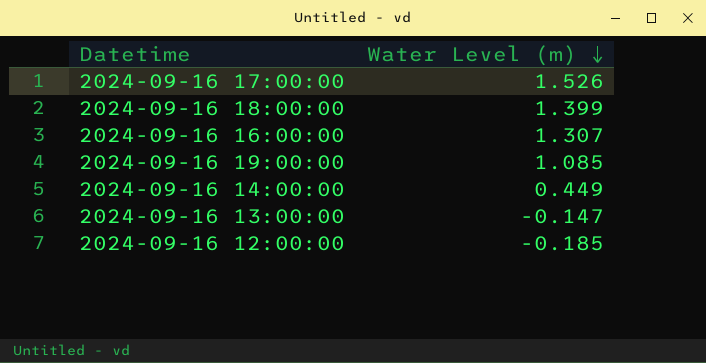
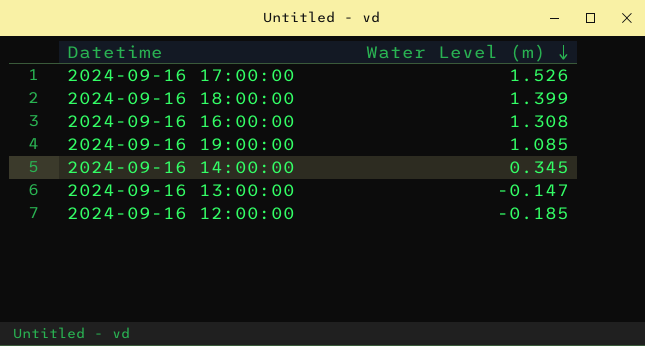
2024-09-16 16:00:00 | Water Level (m): 1.307 -> 1.308
2024-09-16 14:00:00 | Water Level (m): 0.449 -> 0.345

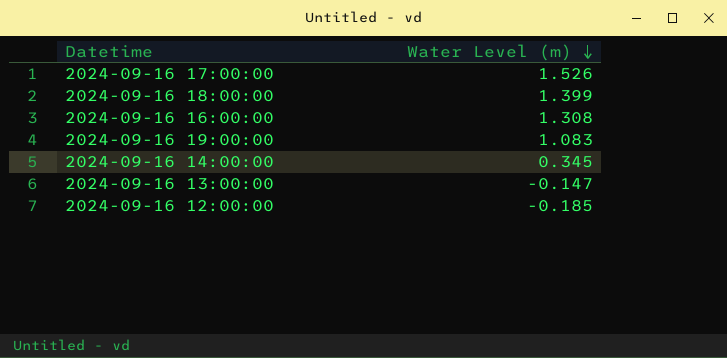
2024-09-16 19:00:00 | Water Level (m): 1.085 -> 1.083

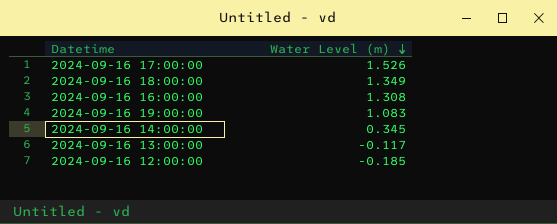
2024-09-16 18:00:00 | Water Level (m): 1.399 -> 1.349
2024-09-16 13:00:00 | Water Level (m): -0.147 -> -0.117

